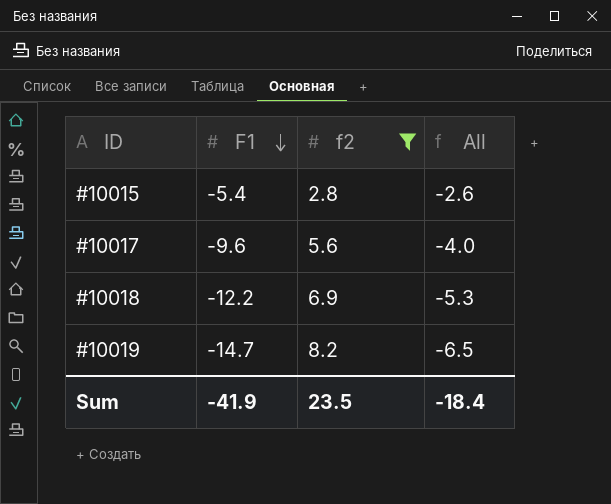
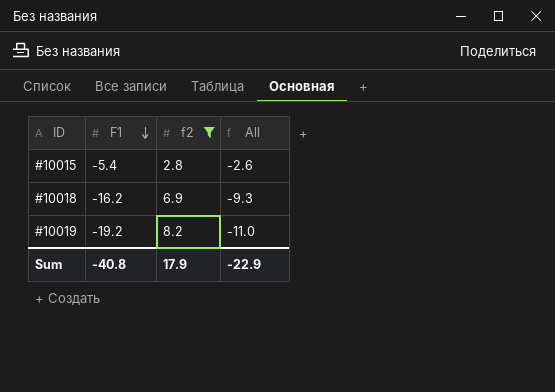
row #10017: -9.6 | 5.6 | -4.0 -> none
#10018 | F1: -12.2 -> -16.2
#10018 | All: -5.3 -> -9.3
#10019 | F1: -14.7 -> -19.2
#10019 | All: -6.5 -> -11.0
Sum | F1: -41.9 -> -40.8
Sum | f2: 23.5 -> 17.9
Sum | All: -18.4 -> -22.9

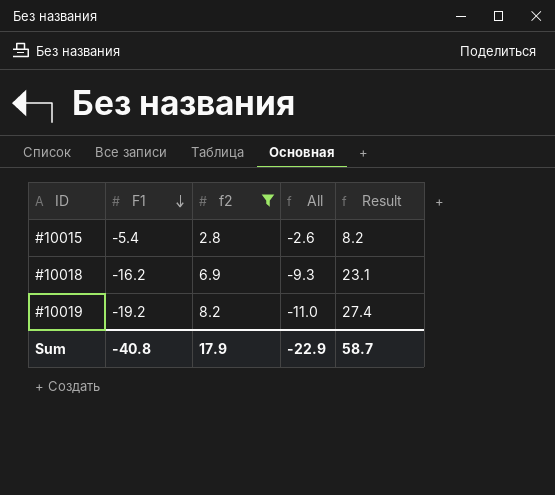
column Result | formula: none -> [f2] - [F1]

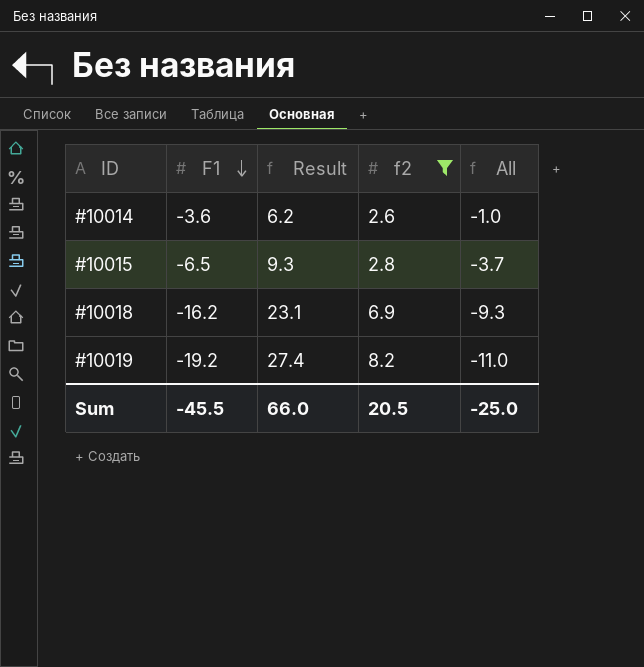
column Result | position: 5 -> 3
row #10014: none -> -3.6 | 6.2 | 2.6 | -1.0
#10015 | F1: -5.4 -> -6.5
#10015 | Result: 8.2 -> 9.3
#10015 | All: -2.6 -> -3.7
Sum | F1: -40.8 -> -45.5
Sum | Result: 58.7 -> 66.0
Sum | f2: 17.9 -> 20.5
Sum | All: -22.9 -> -25.0

